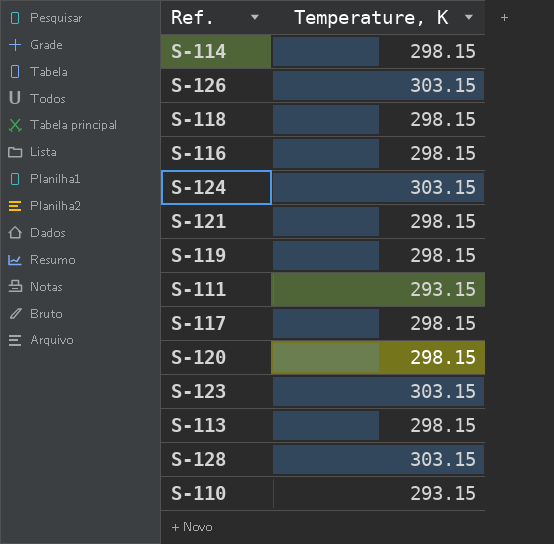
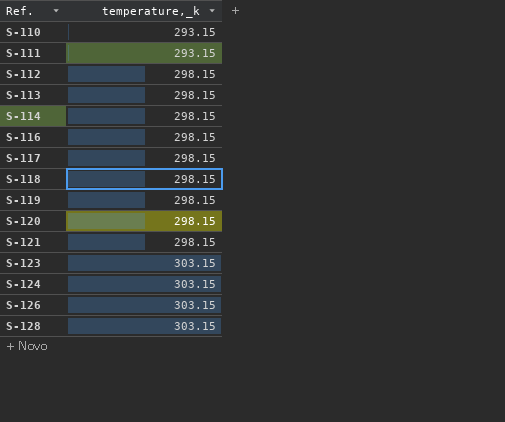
row order: none -> Ref. ascending
column name: Temperature, K -> temperature,_k
row S-112: none -> 298.15

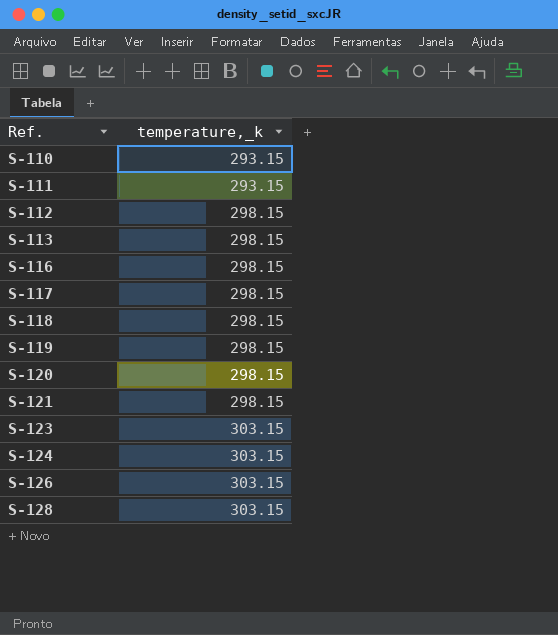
row S-114: 298.15 -> none

